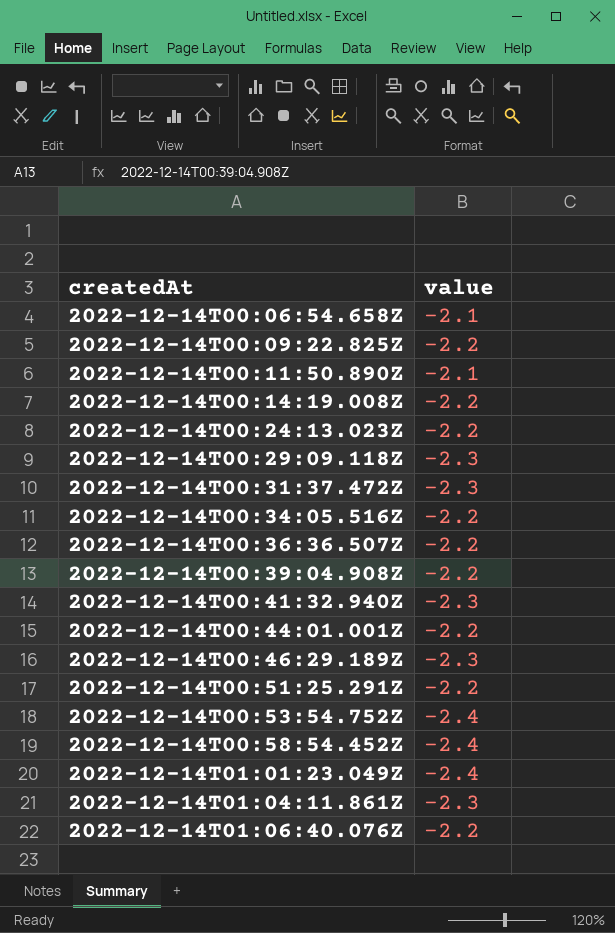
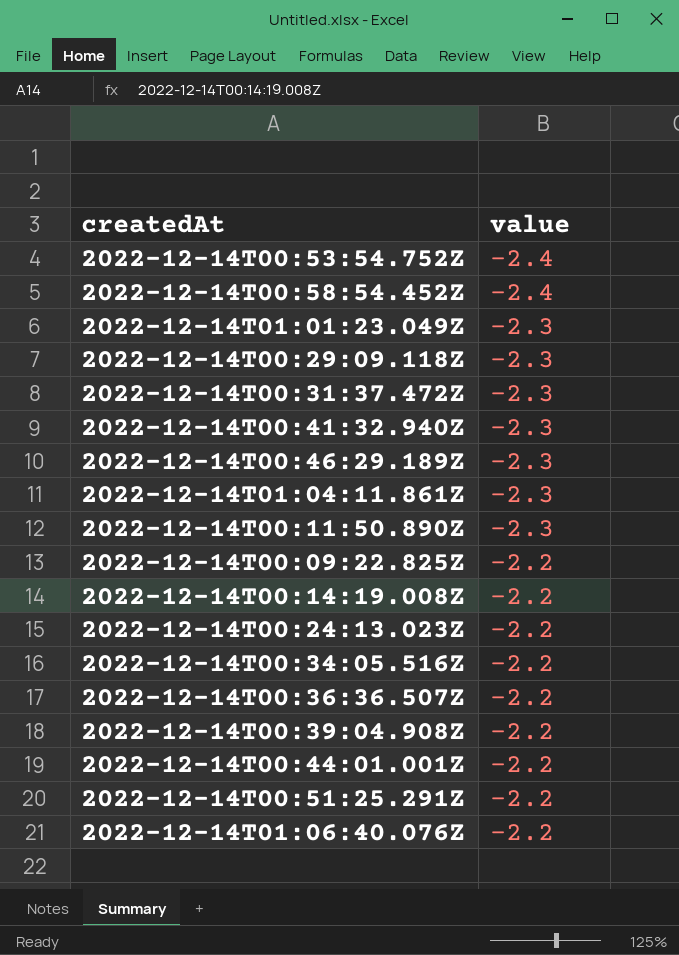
row order: createdAt ascending -> value ascending
row 2022-12-14T00:06:54.658Z: -2.1 -> none
2022-12-14T01:01:23.049Z | value: -2.4 -> -2.3
2022-12-14T00:11:50.890Z | value: -2.1 -> -2.3

